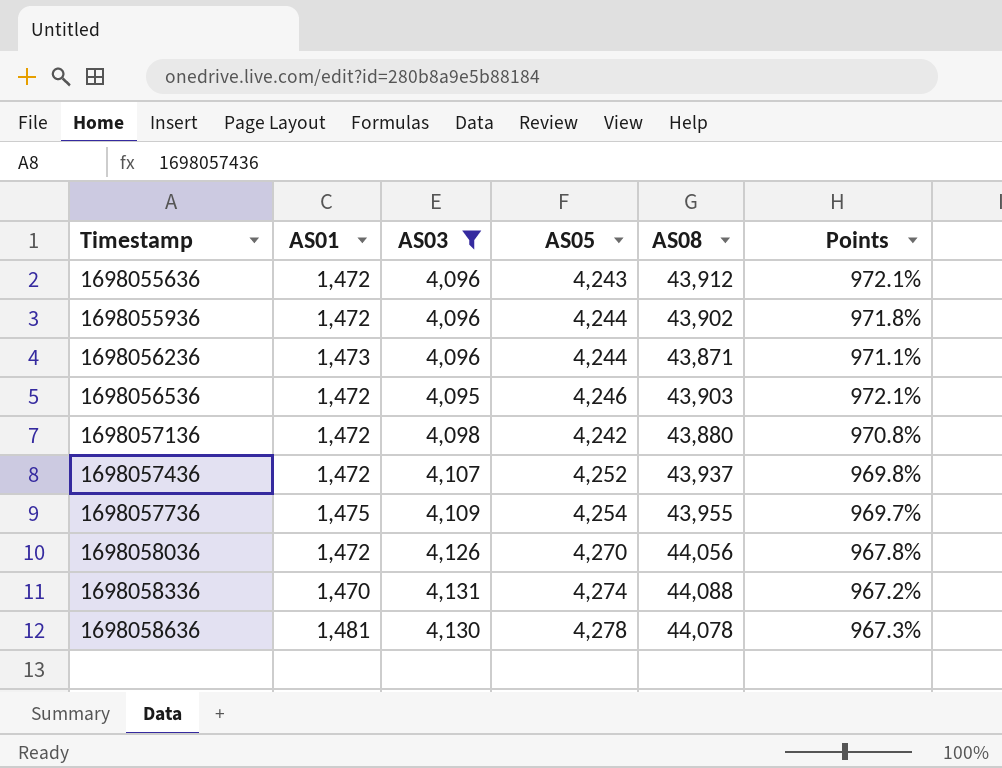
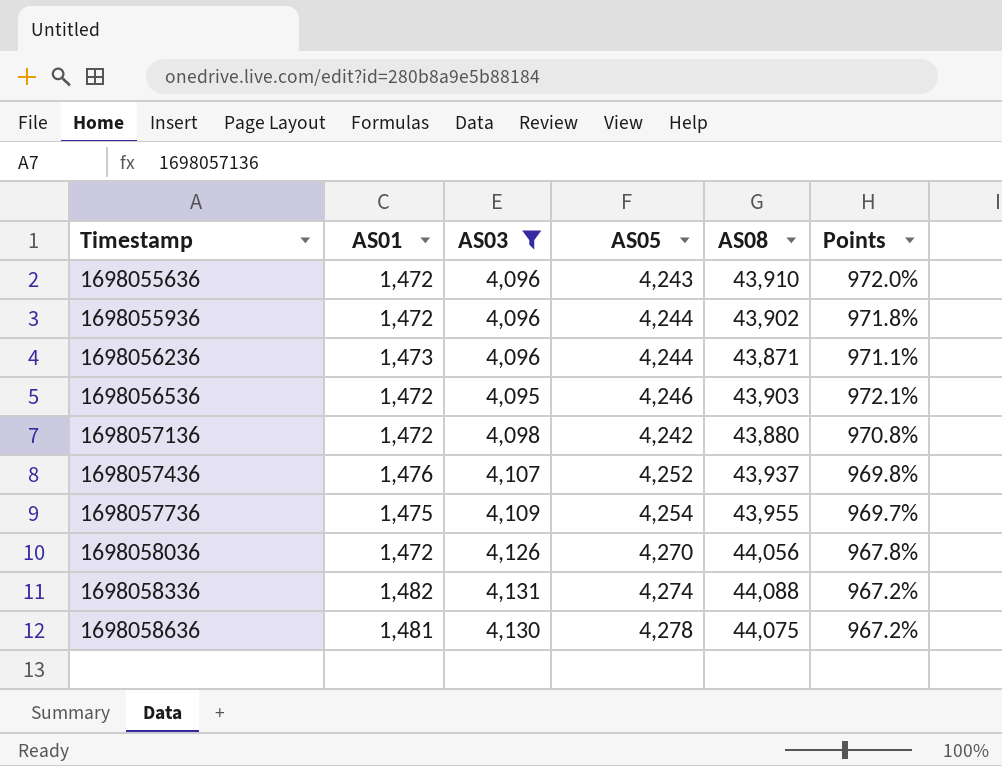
1698055636 | AS08: 43,912 -> 43,910
1698055636 | Points: 972.1% -> 972.0%
1698057436 | AS01: 1,472 -> 1,476
1698058336 | AS01: 1,470 -> 1,482
1698058636 | AS08: 44,078 -> 44,075
1698058636 | Points: 967.3% -> 967.2%

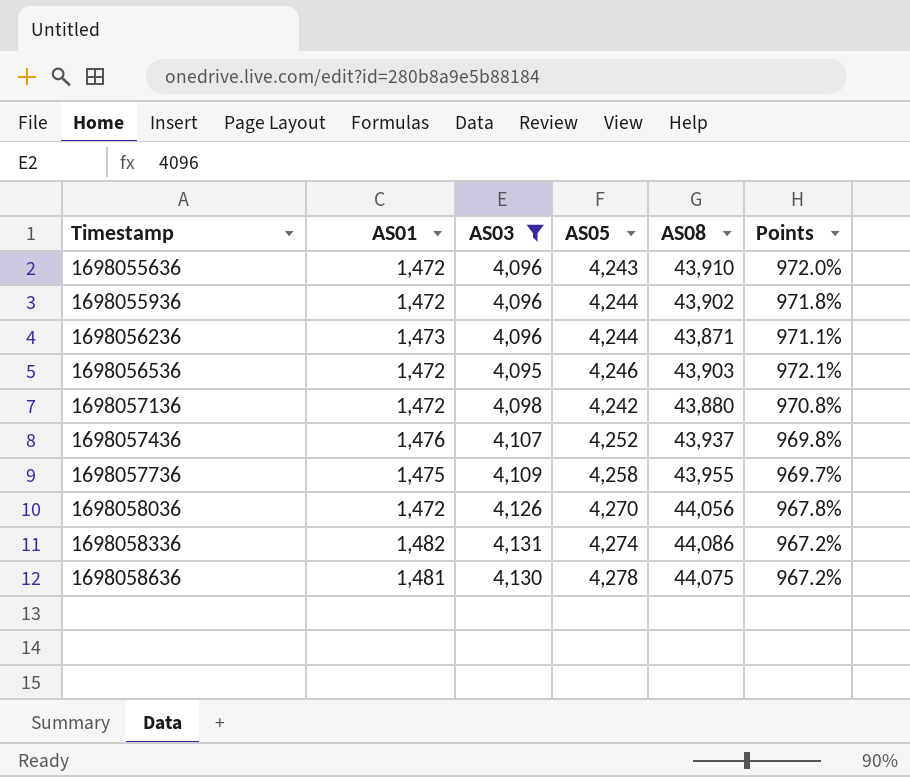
1698057736 | AS05: 4,254 -> 4,258
1698058336 | AS08: 44,088 -> 44,086

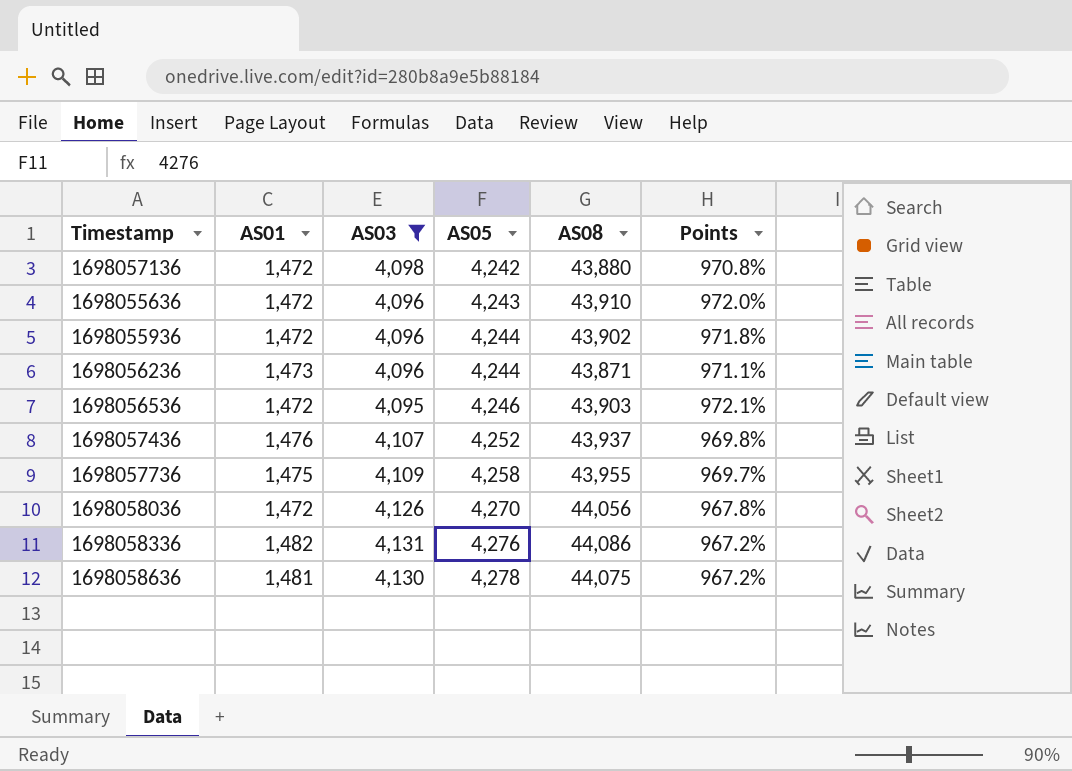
row order: Timestamp ascending -> AS05 ascending
1698058336 | AS05: 4,274 -> 4,276

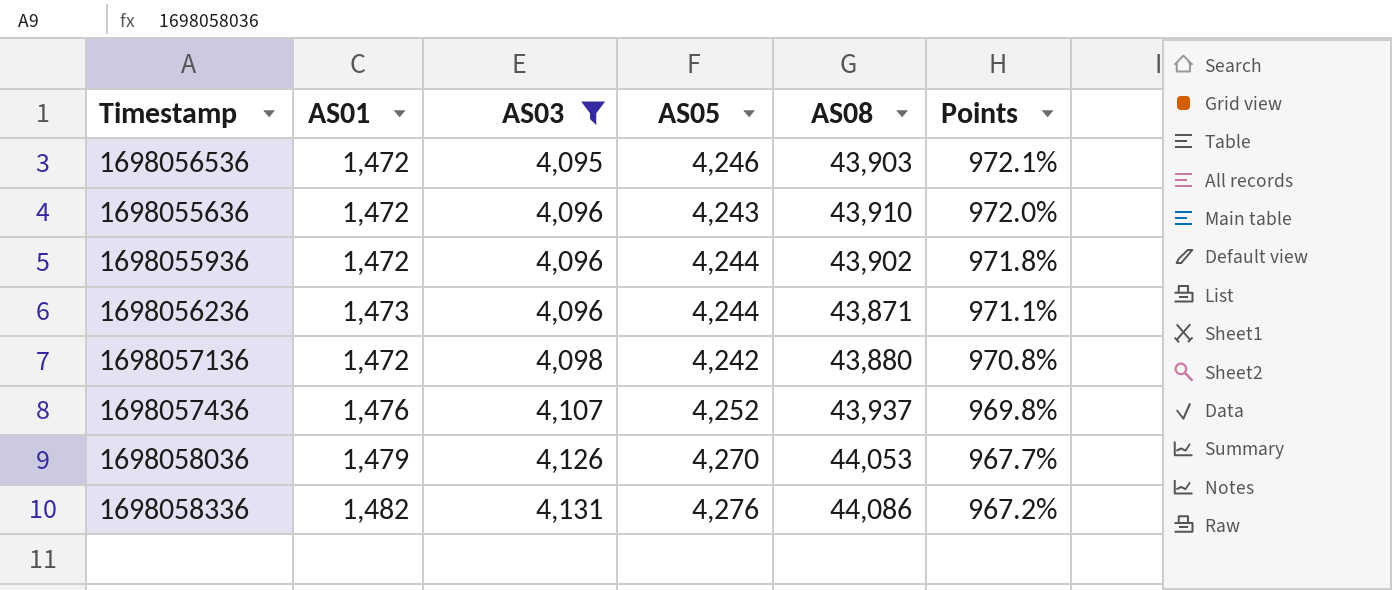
row order: AS05 ascending -> AS03 ascending
row 1698057736: 1,475 | 4,109 | 4,258 | 43,955 | 969.7% -> none
row 1698058636: 1,481 | 4,130 | 4,278 | 44,075 | 967.2% -> none
1698058036 | AS01: 1,472 -> 1,479
1698058036 | AS08: 44,056 -> 44,053
1698058036 | Points: 967.8% -> 967.7%

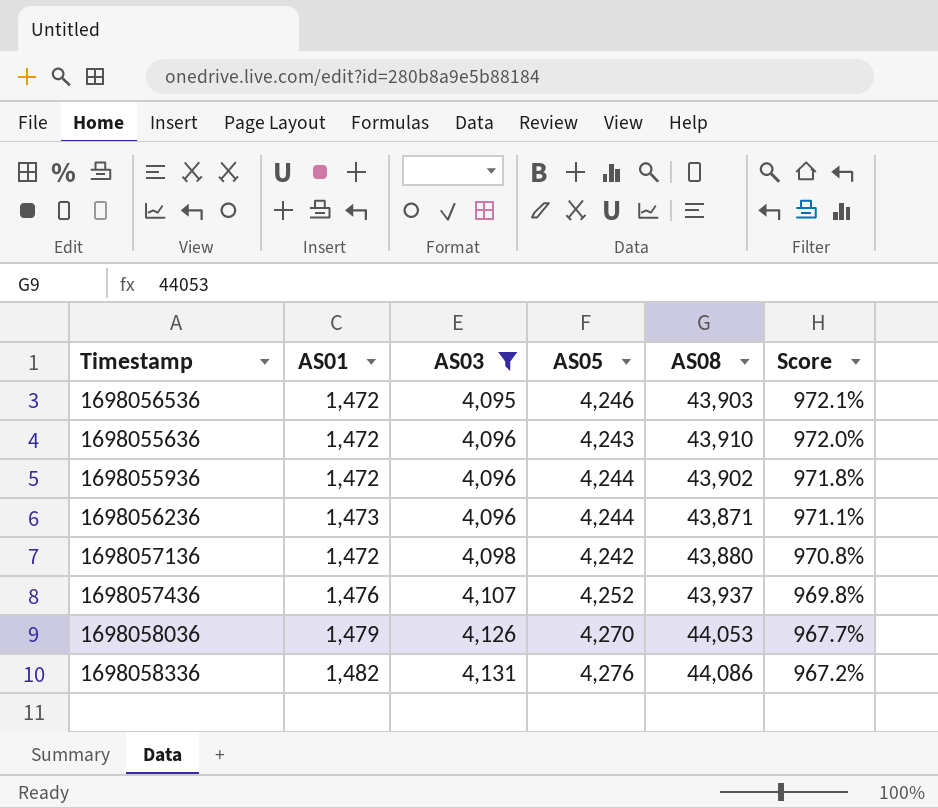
column name: Points -> Score

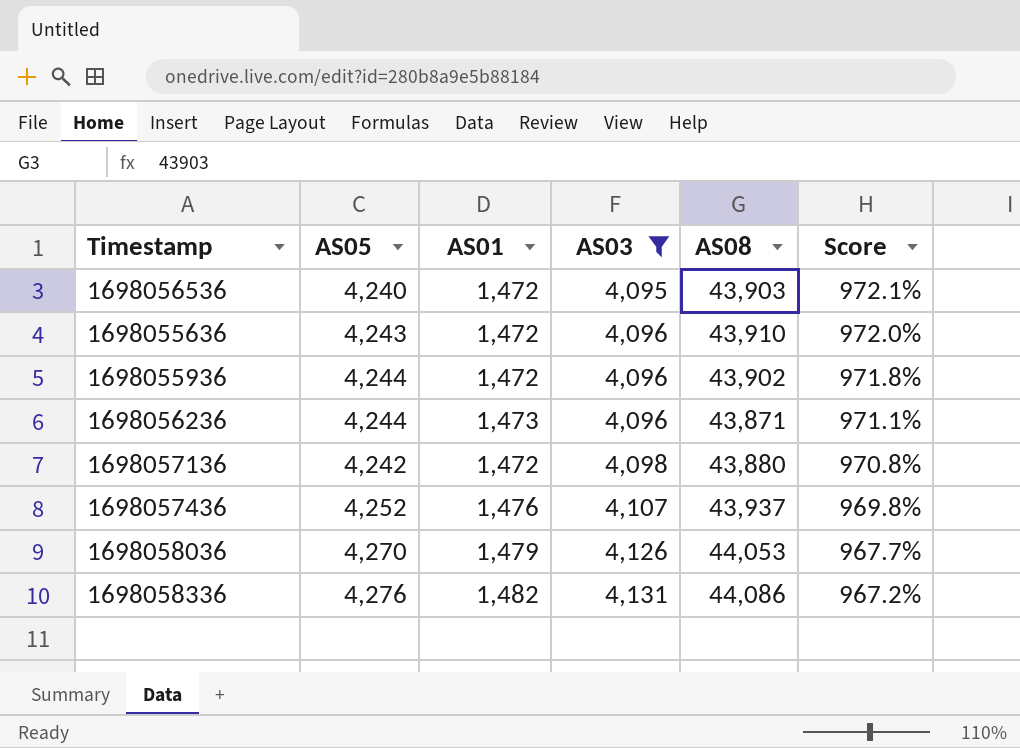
column AS05 | position: 4 -> 2
1698056536 | AS05: 4,246 -> 4,240

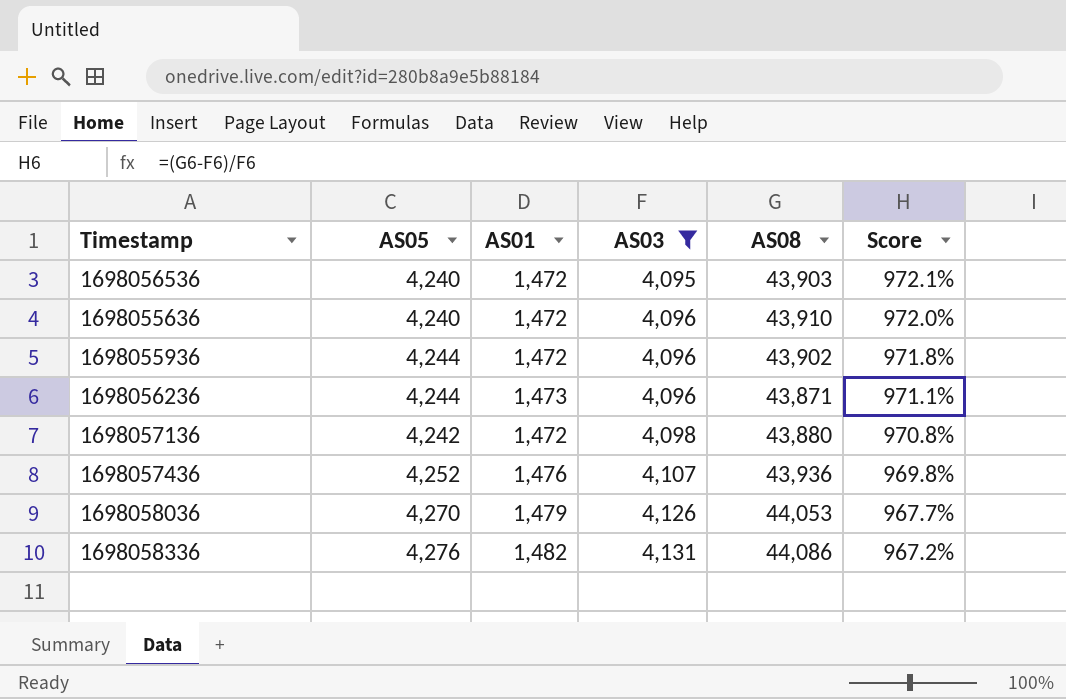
1698055636 | AS05: 4,243 -> 4,240
1698057436 | AS08: 43,937 -> 43,936

